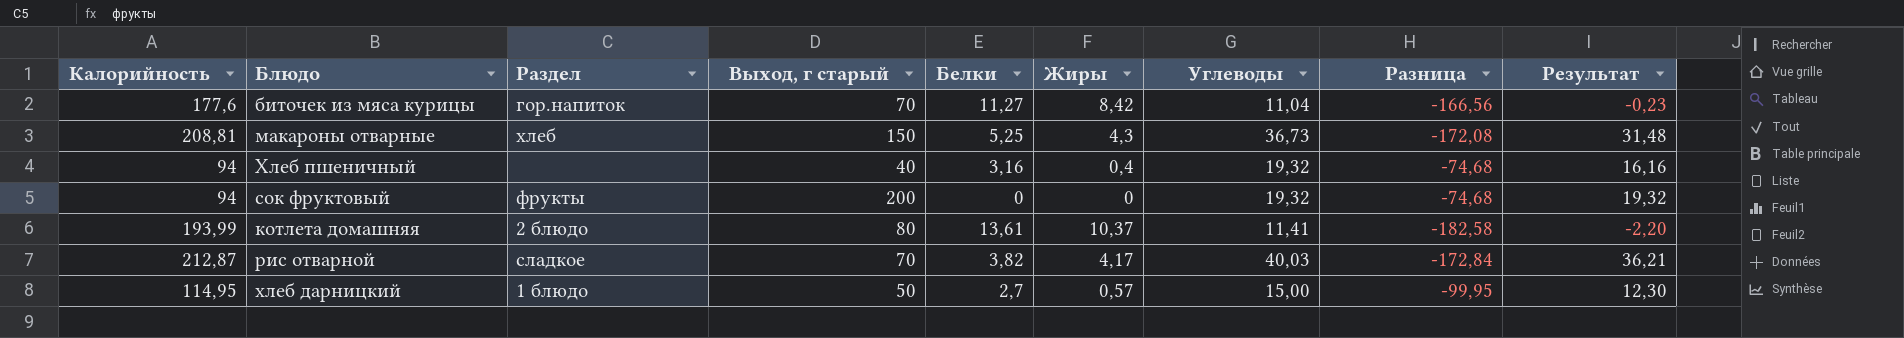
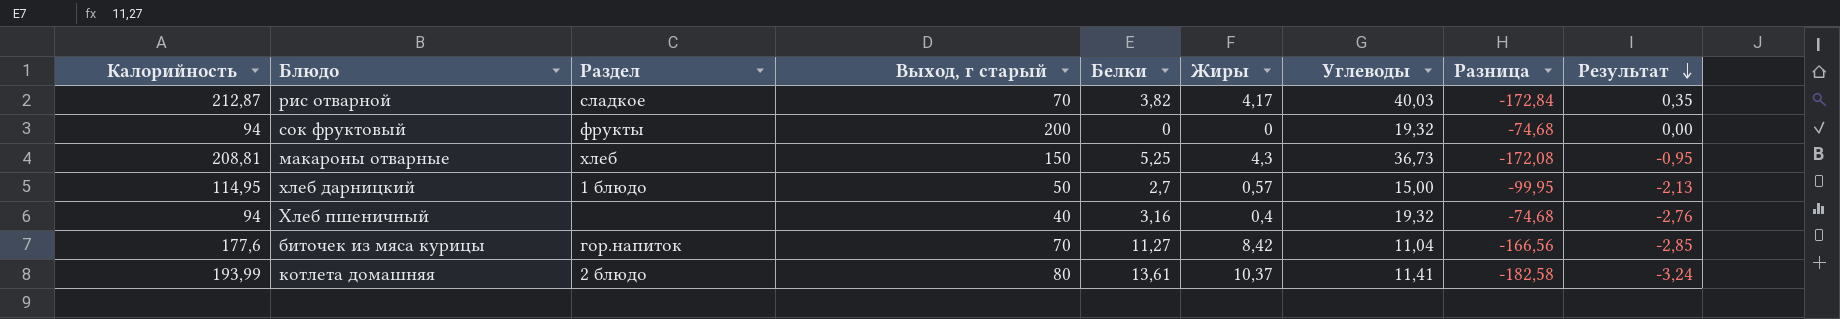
row order: none -> Результат descending
column Результат | formula: [Углеводы] - [Белки] -> [Жиры] - [Белки]

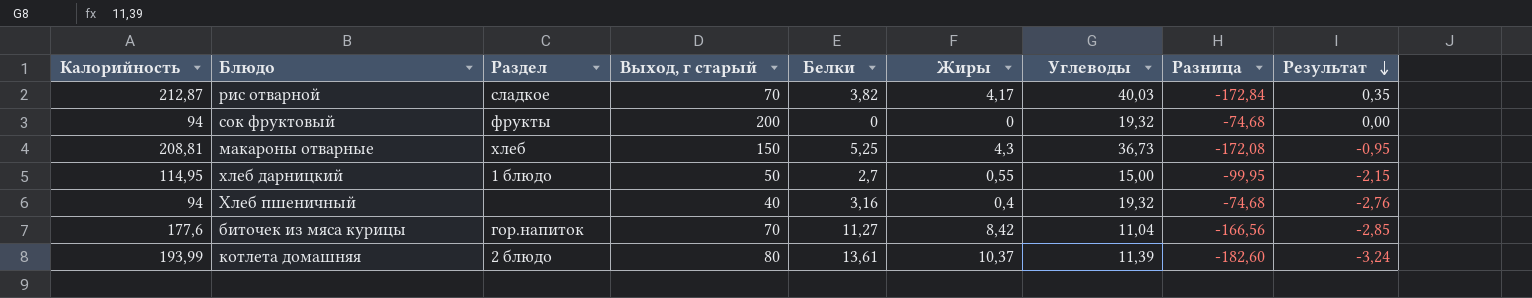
хлеб дарницкий | Жиры: 0,57 -> 0,55
хлеб дарницкий | Результат: -2,13 -> -2,15
котлета домашняя | Углеводы: 11,41 -> 11,39
котлета домашняя | Разница: -182,58 -> -182,60

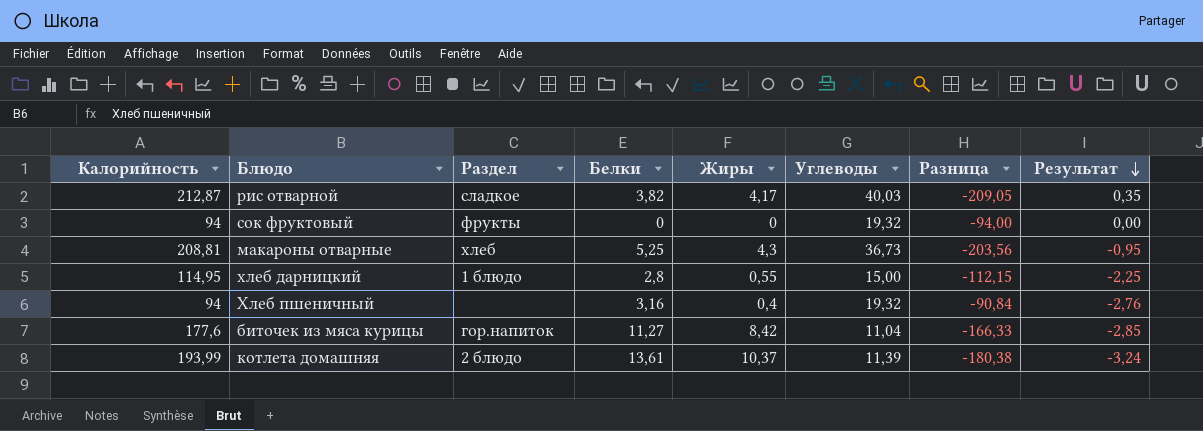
column Выход, г старый | position: 4 -> none
column Разница | formula: [Углеводы] - [Калорийность] -> [Белки] - [Калорийность]
хлеб дарницкий | Белки: 2,7 -> 2,8
хлеб дарницкий | Результат: -2,15 -> -2,25

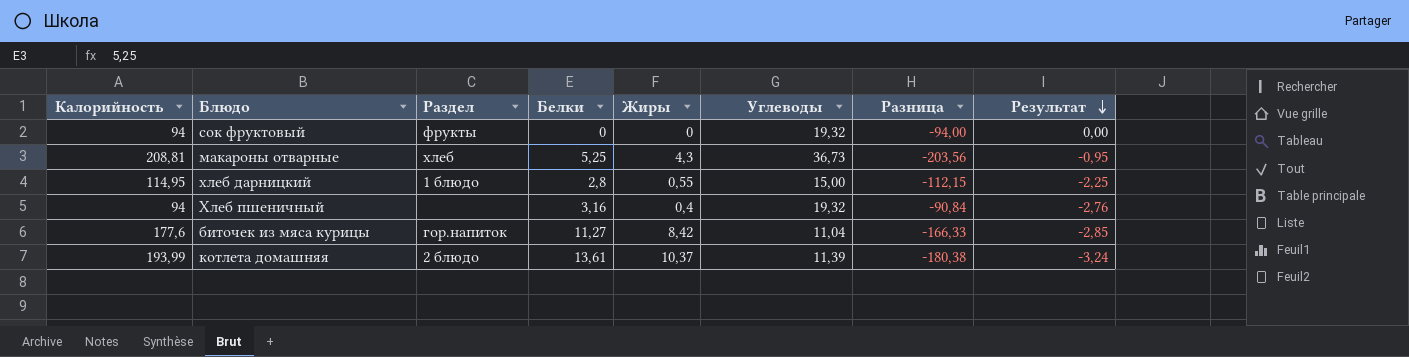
row рис отварной: 212,87 | сладкое | 3,82 | 4,17 | 40,03 | -209,05 | 0,35 -> none

